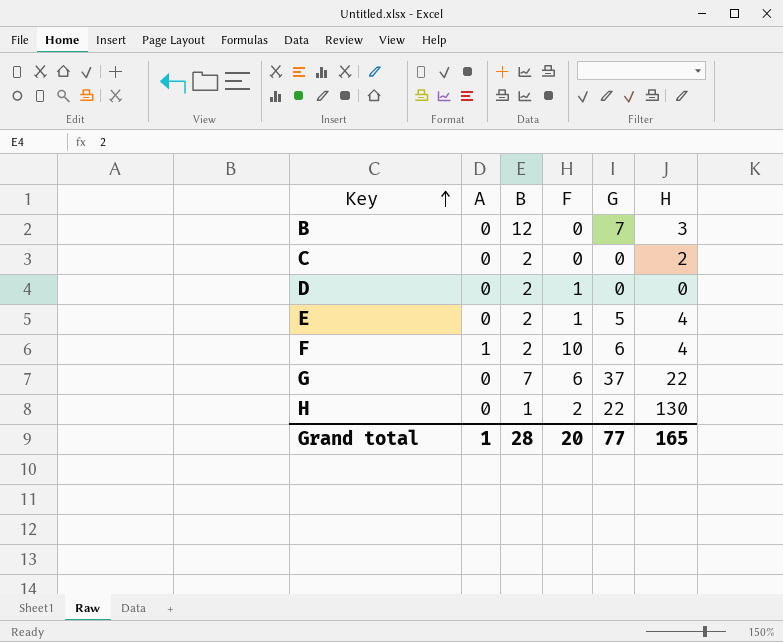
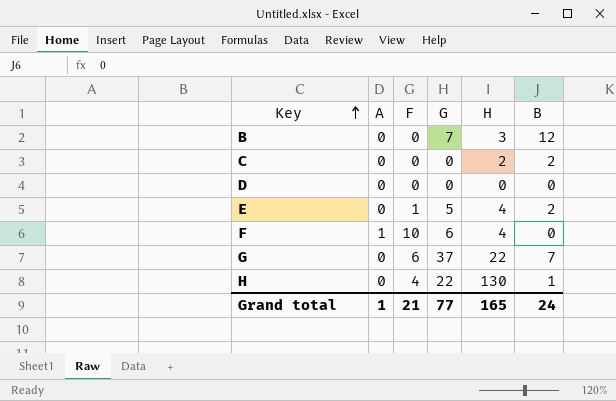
column B | position: 3 -> 6
D | F: 1 -> 0
D | B: 2 -> 0
F | B: 2 -> 0
H | F: 2 -> 4
Grand total | F: 20 -> 21
Grand total | B: 28 -> 24

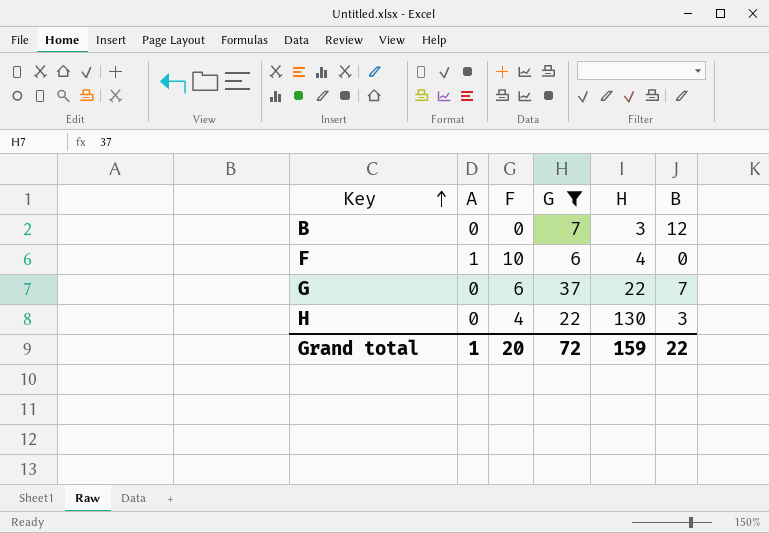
filter: none -> G >= 6
H | B: 1 -> 3
Grand total | F: 21 -> 20
Grand total | G: 77 -> 72
Grand total | H: 165 -> 159
Grand total | B: 24 -> 22

